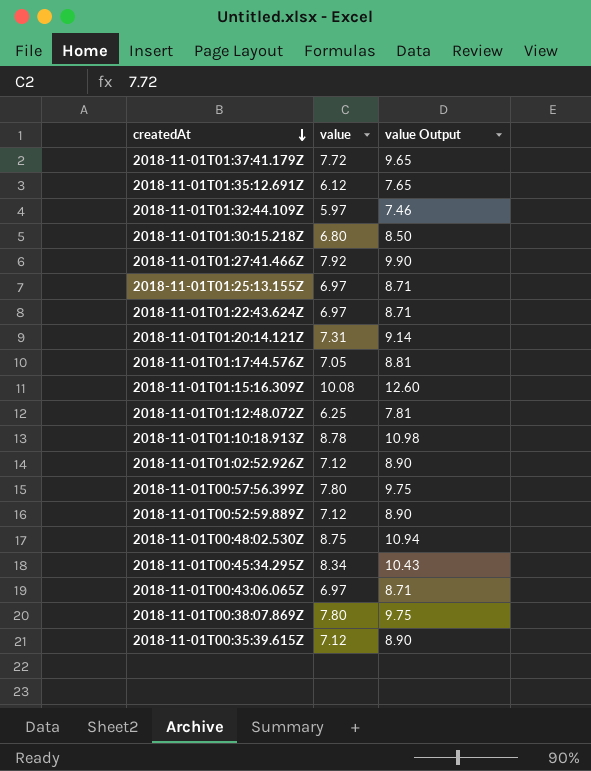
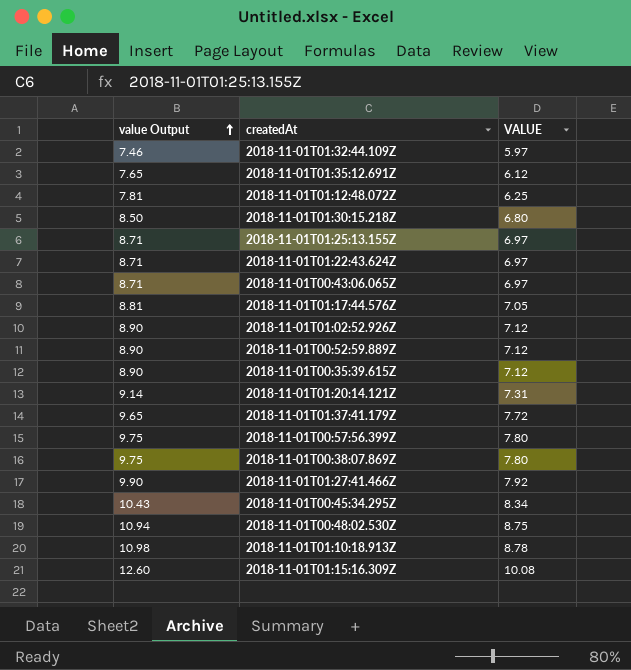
row order: createdAt descending -> value Output ascending
column value Output | position: 3 -> 1
column name: value -> VALUE

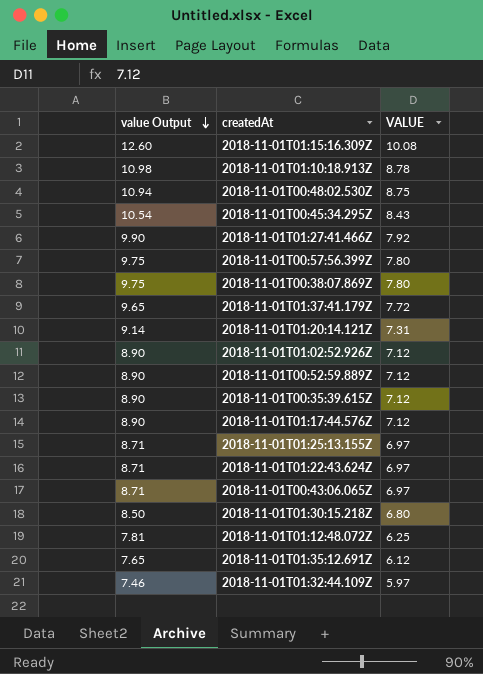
row order: value Output ascending -> value Output descending
2018-11-01T00:45:34.295Z | value Output: 10.43 -> 10.54
2018-11-01T00:45:34.295Z | VALUE: 8.34 -> 8.43
2018-11-01T01:17:44.576Z | value Output: 8.81 -> 8.90
2018-11-01T01:17:44.576Z | VALUE: 7.05 -> 7.12

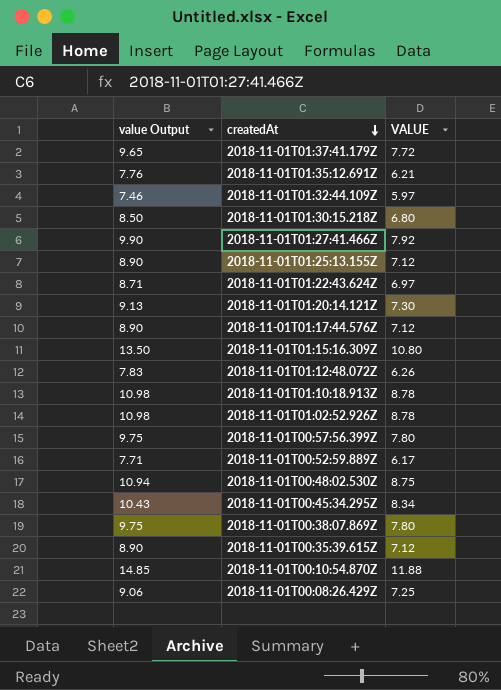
row order: value Output descending -> createdAt descending
row 2018-11-01T00:43:06.065Z: 8.71 | 6.97 -> none
2018-11-01T01:35:12.691Z | value Output: 7.65 -> 7.76
2018-11-01T01:35:12.691Z | VALUE: 6.12 -> 6.21
2018-11-01T01:25:13.155Z | value Output: 8.71 -> 8.90
2018-11-01T01:25:13.155Z | VALUE: 6.97 -> 7.12
2018-11-01T01:20:14.121Z | value Output: 9.14 -> 9.13
2018-11-01T01:20:14.121Z | VALUE: 7.31 -> 7.30
2018-11-01T01:15:16.309Z | value Output: 12.60 -> 13.50
2018-11-01T01:15:16.309Z | VALUE: 10.08 -> 10.80
2018-11-01T01:12:48.072Z | value Output: 7.81 -> 7.83
2018-11-01T01:12:48.072Z | VALUE: 6.25 -> 6.26
2018-11-01T01:02:52.926Z | value Output: 8.90 -> 10.98
2018-11-01T01:02:52.926Z | VALUE: 7.12 -> 8.78
2018-11-01T00:52:59.889Z | value Output: 8.90 -> 7.71
2018-11-01T00:52:59.889Z | VALUE: 7.12 -> 6.17
2018-11-01T00:45:34.295Z | value Output: 10.54 -> 10.43
2018-11-01T00:45:34.295Z | VALUE: 8.43 -> 8.34
row 2018-11-01T00:10:54.870Z: none -> 14.85 | 11.88
row 2018-11-01T00:08:26.429Z: none -> 9.06 | 7.25

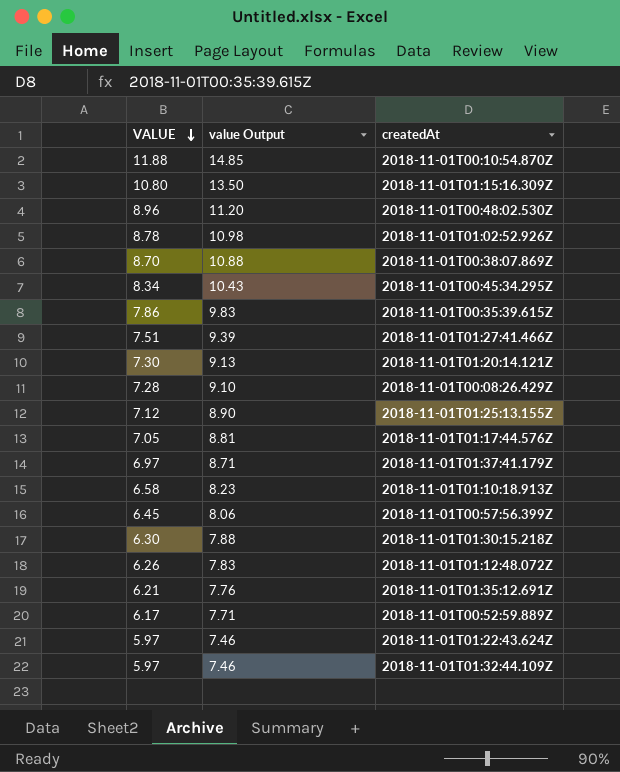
row order: createdAt descending -> VALUE descending
column VALUE | position: 3 -> 1
2018-11-01T00:48:02.530Z | VALUE: 8.75 -> 8.96
2018-11-01T00:48:02.530Z | value Output: 10.94 -> 11.20
2018-11-01T00:38:07.869Z | VALUE: 7.80 -> 8.70
2018-11-01T00:38:07.869Z | value Output: 9.75 -> 10.88
2018-11-01T00:35:39.615Z | VALUE: 7.12 -> 7.86
2018-11-01T00:35:39.615Z | value Output: 8.90 -> 9.83
2018-11-01T01:27:41.466Z | VALUE: 7.92 -> 7.51
2018-11-01T01:27:41.466Z | value Output: 9.90 -> 9.39
2018-11-01T00:08:26.429Z | VALUE: 7.25 -> 7.28
2018-11-01T00:08:26.429Z | value Output: 9.06 -> 9.10
2018-11-01T01:17:44.576Z | VALUE: 7.12 -> 7.05
2018-11-01T01:17:44.576Z | value Output: 8.90 -> 8.81
2018-11-01T01:37:41.179Z | VALUE: 7.72 -> 6.97
2018-11-01T01:37:41.179Z | value Output: 9.65 -> 8.71
2018-11-01T01:10:18.913Z | VALUE: 8.78 -> 6.58
2018-11-01T01:10:18.913Z | value Output: 10.98 -> 8.23
2018-11-01T00:57:56.399Z | VALUE: 7.80 -> 6.45
2018-11-01T00:57:56.399Z | value Output: 9.75 -> 8.06
2018-11-01T01:30:15.218Z | VALUE: 6.80 -> 6.30
2018-11-01T01:30:15.218Z | value Output: 8.50 -> 7.88
2018-11-01T01:22:43.624Z | VALUE: 6.97 -> 5.97
2018-11-01T01:22:43.624Z | value Output: 8.71 -> 7.46

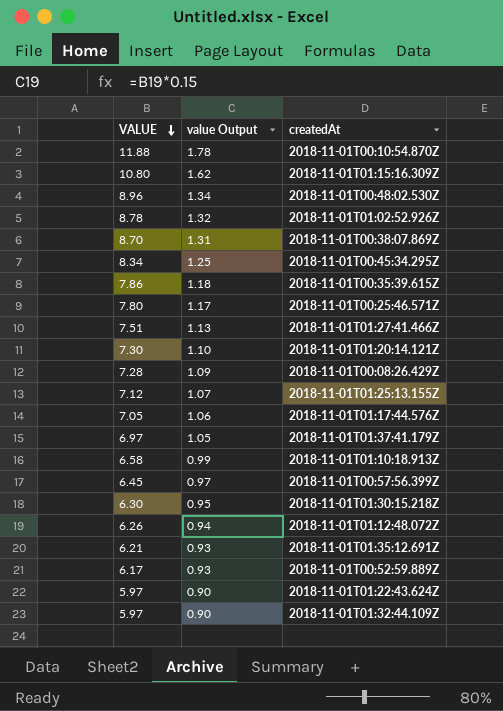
column value Output | formula: [VALUE] * 1.25 -> [VALUE] * 0.15
row 2018-11-01T00:25:46.571Z: none -> 7.80 | 1.17

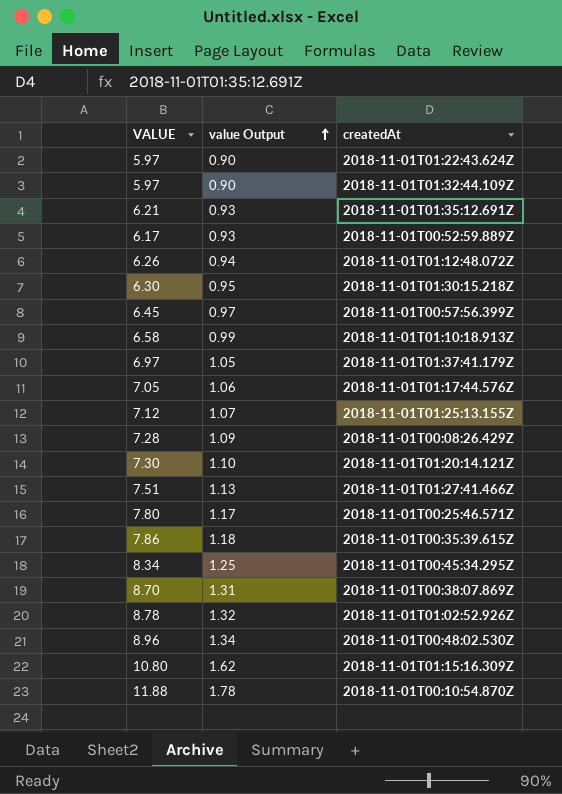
row order: VALUE descending -> value Output ascending

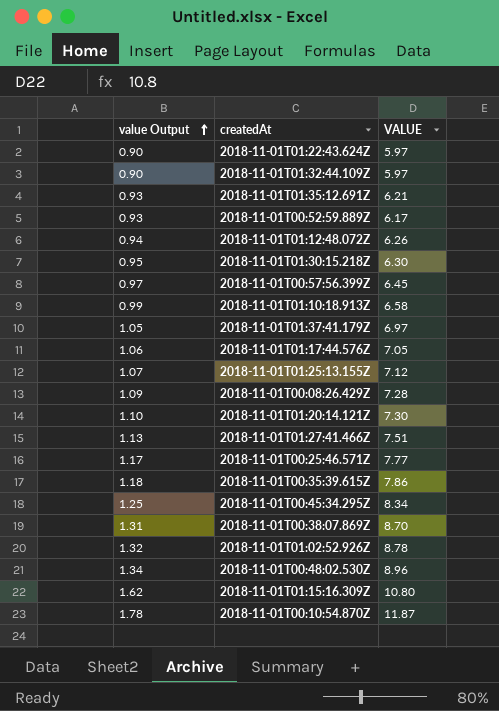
column VALUE | position: 1 -> 3
2018-11-01T00:25:46.571Z | VALUE: 7.80 -> 7.77
2018-11-01T00:10:54.870Z | VALUE: 11.88 -> 11.87

